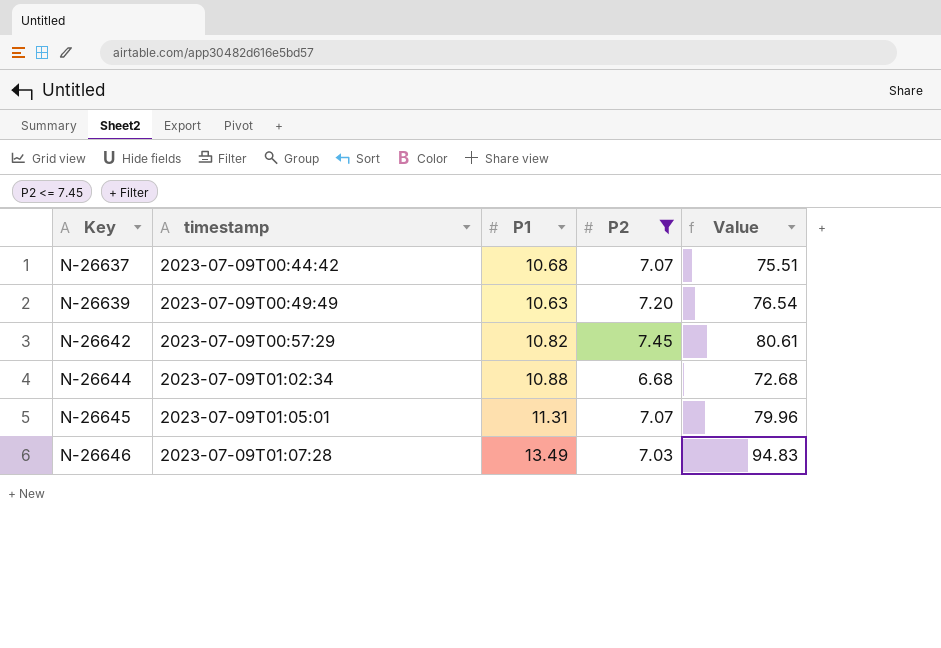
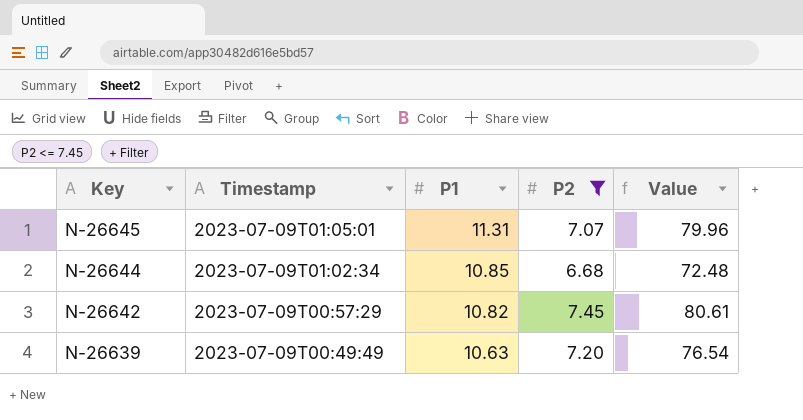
row order: Key ascending -> Key descending
column name: timestamp -> Timestamp
row N-26637: 2023-07-09T00:44:42 | 10.68 | 7.07 | 75.51 -> none
row N-26646: 2023-07-09T01:07:28 | 13.49 | 7.03 | 94.83 -> none
N-26644 | P1: 10.88 -> 10.85
N-26644 | Value: 72.68 -> 72.48

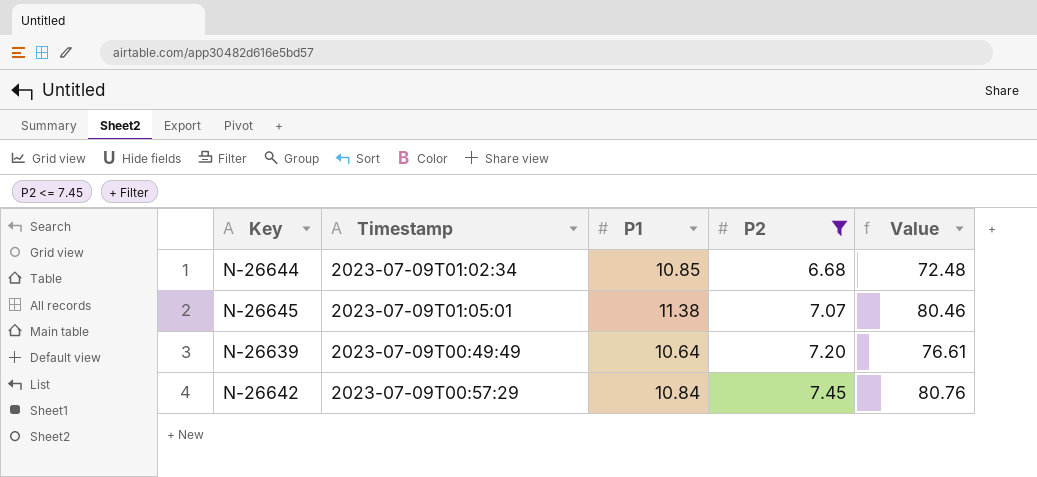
row order: Key descending -> P2 ascending
N-26645 | P1: 11.31 -> 11.38
N-26645 | Value: 79.96 -> 80.46
N-26639 | P1: 10.63 -> 10.64
N-26639 | Value: 76.54 -> 76.61
N-26642 | P1: 10.82 -> 10.84
N-26642 | Value: 80.61 -> 80.76

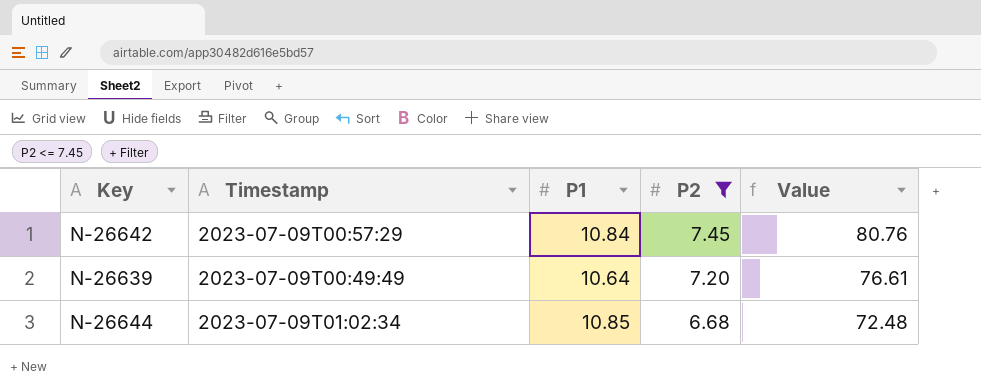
row order: P2 ascending -> P2 descending
row N-26645: 2023-07-09T01:05:01 | 11.38 | 7.07 | 80.46 -> none

